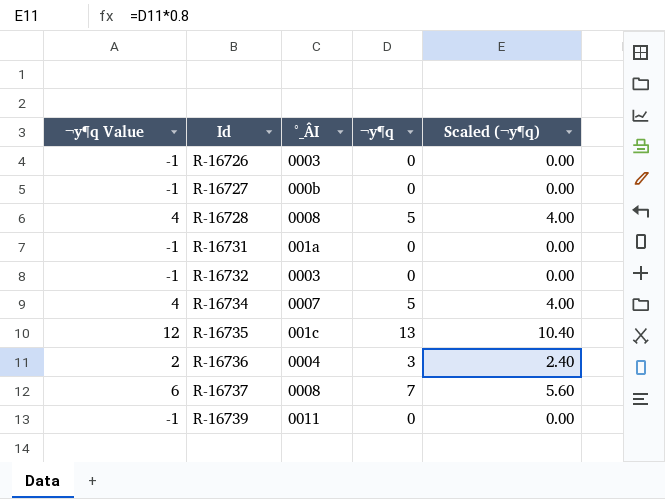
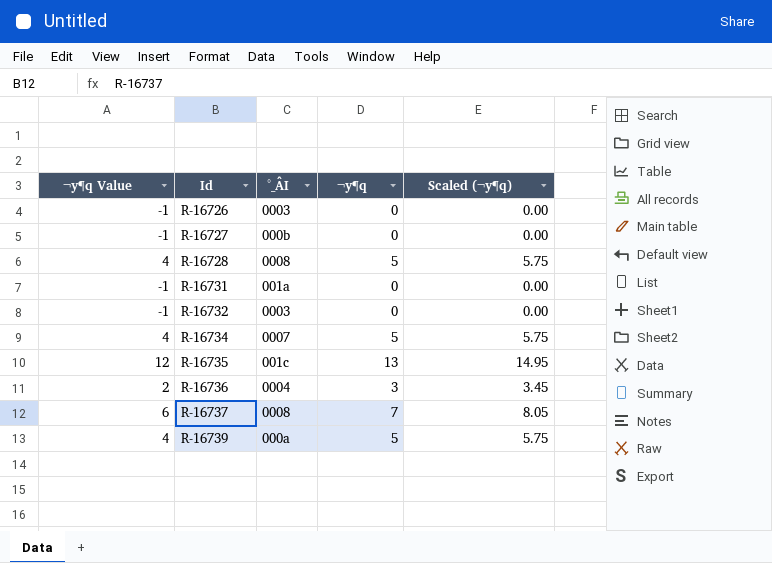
column Scaled (¬y¶q) | formula: [¬y¶q] * 0.8 -> [¬y¶q] * 1.15
R-16739 | ¬y¶q Value: -1 -> 4
R-16739 | °_ÂI: 0011 -> 000a
R-16739 | ¬y¶q: 0 -> 5

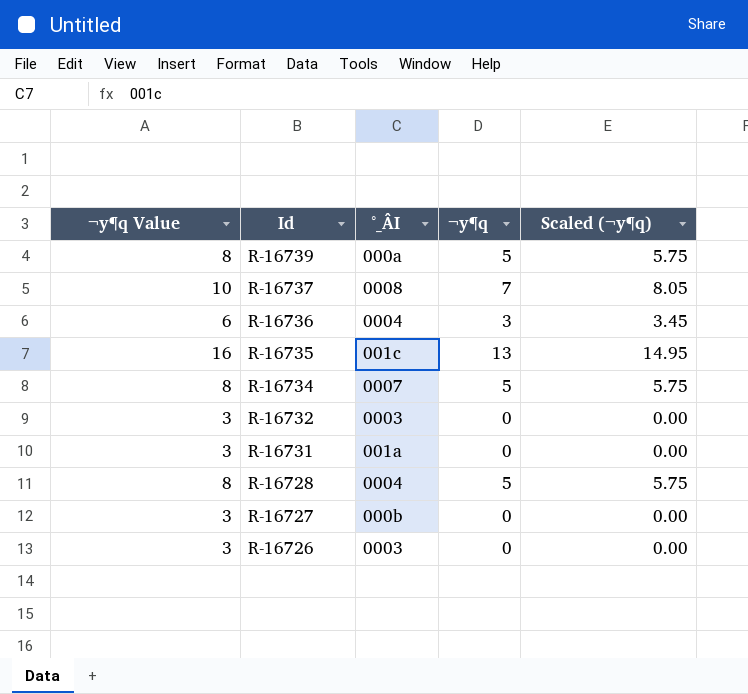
row order: Id ascending -> Id descending
column ¬y¶q Value | formula: [¬y¶q] - 1 -> [¬y¶q] + 3
R-16728 | °_ÂI: 0008 -> 0004

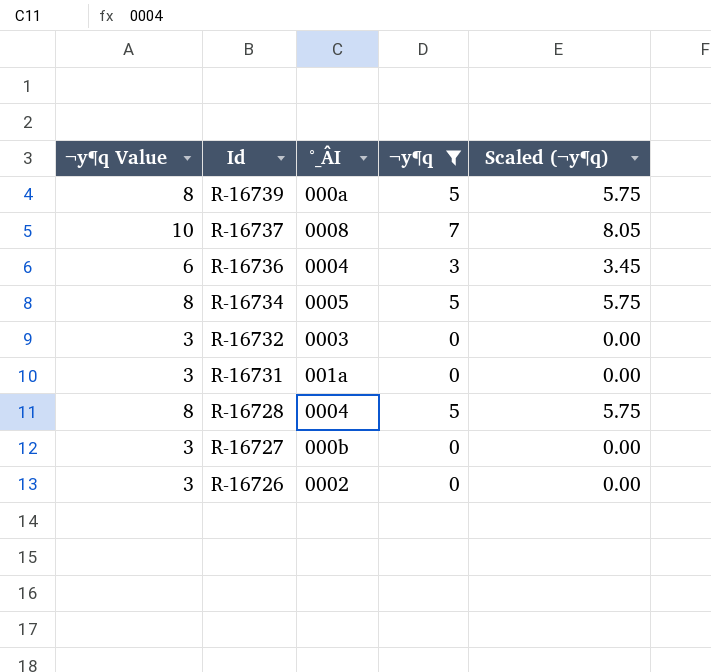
filter: none -> ¬y¶q != 13
R-16734 | °_ÂI: 0007 -> 0005
R-16726 | °_ÂI: 0003 -> 0002

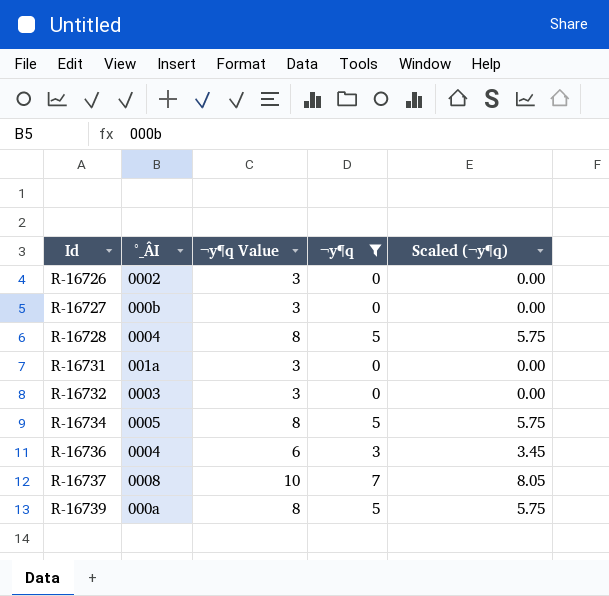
row order: Id descending -> Id ascending
column ¬y¶q Value | position: 1 -> 3

